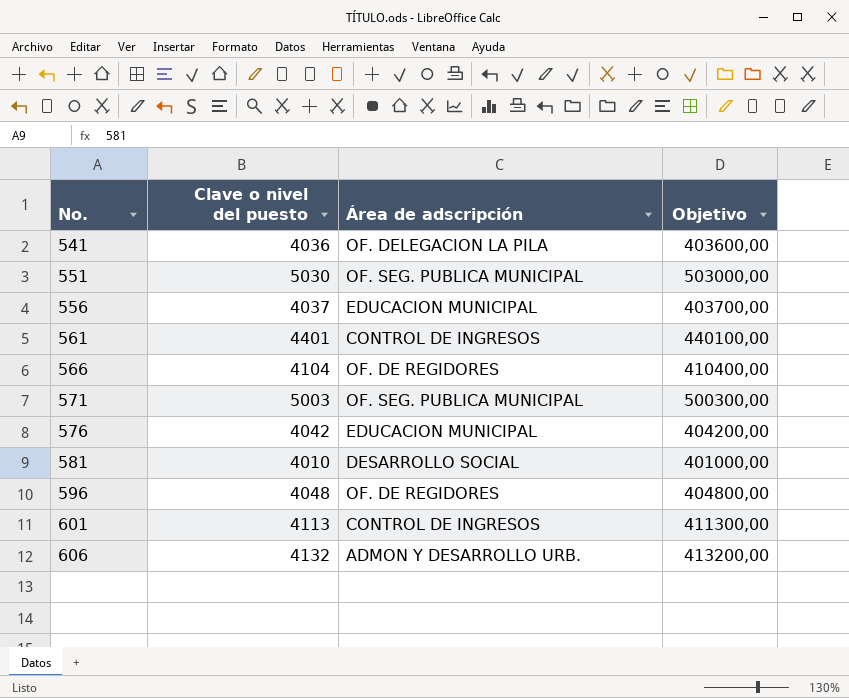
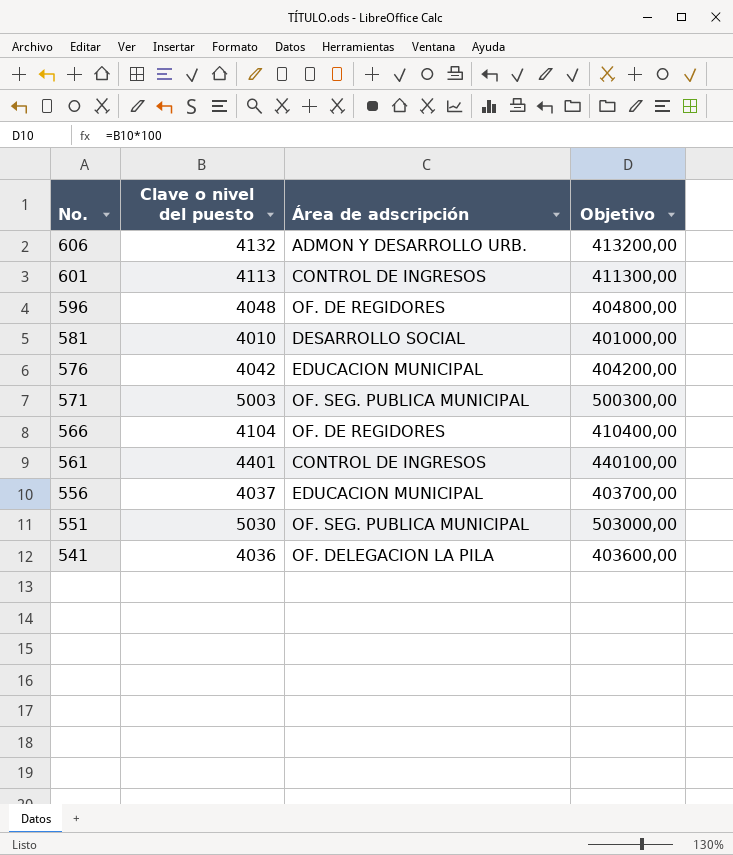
row order: No. ascending -> No. descending

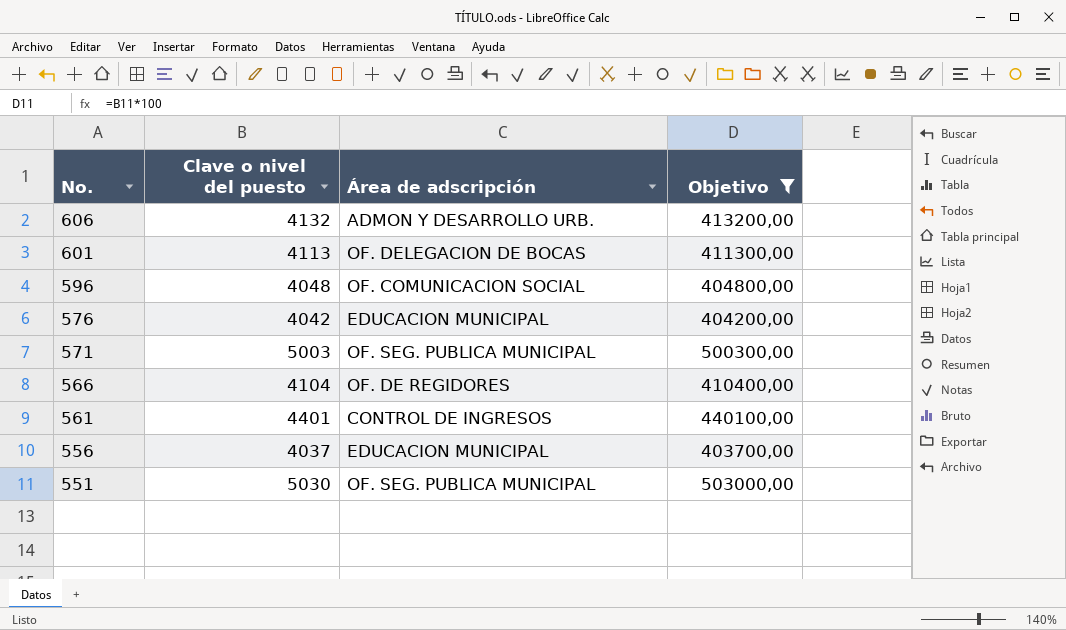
filter: none -> Objetivo >= 403700,00
601 | Área de adscripción: CONTROL DE INGRESOS -> OF. DELEGACION DE BOCAS
596 | Área de adscripción: OF. DE REGIDORES -> OF. COMUNICACION SOCIAL

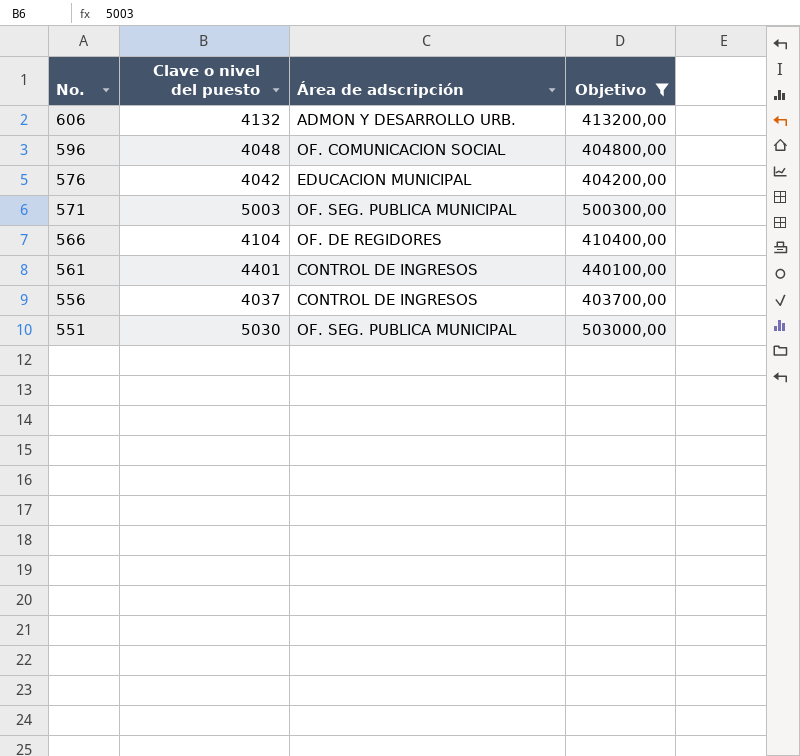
row 601: 4113 | OF. DELEGACION DE BOCAS | 411300,00 -> none
556 | Área de adscripción: EDUCACION MUNICIPAL -> CONTROL DE INGRESOS

